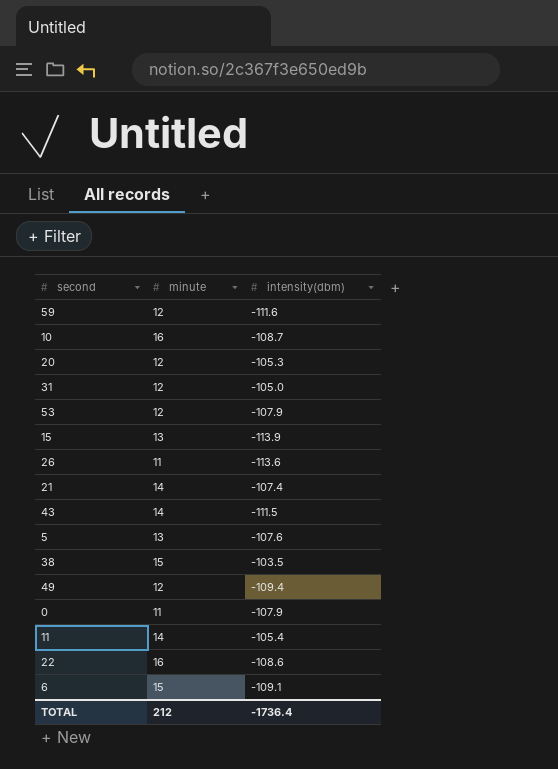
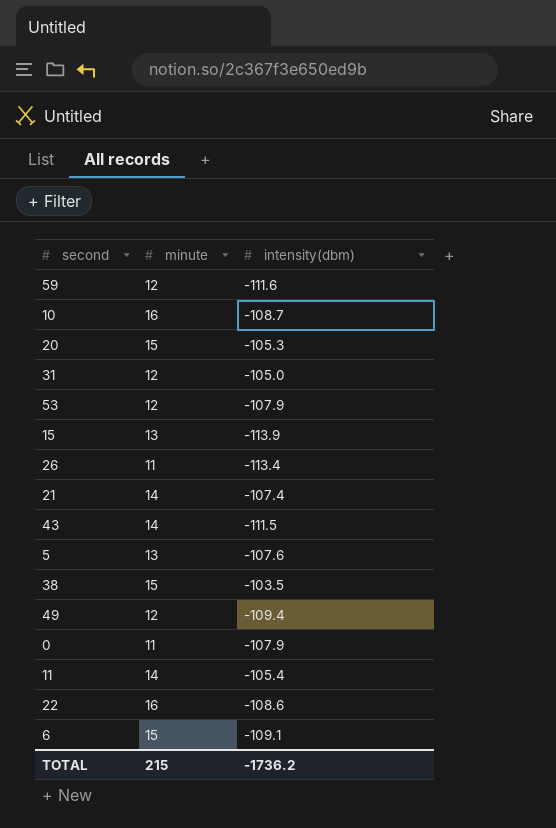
20 | minute: 12 -> 15
26 | intensity(dbm): -113.6 -> -113.4
TOTAL | minute: 212 -> 215
TOTAL | intensity(dbm): -1736.4 -> -1736.2

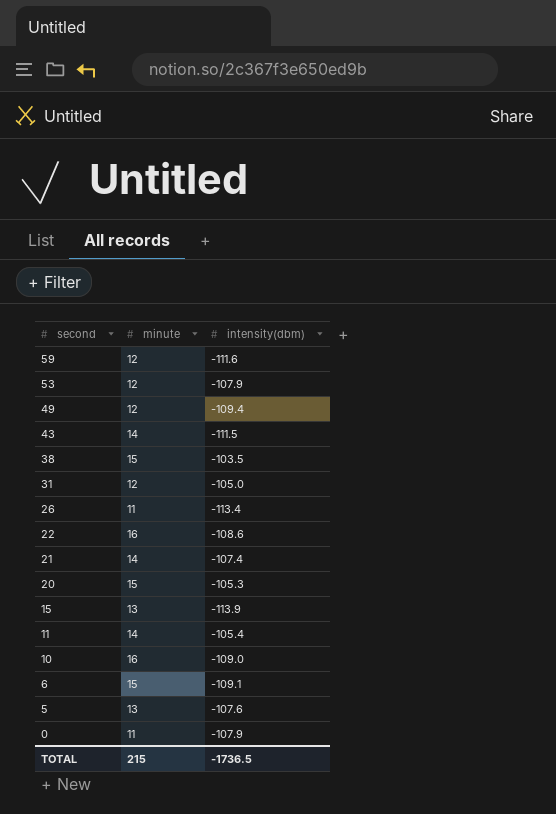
row order: none -> second descending
10 | intensity(dbm): -108.7 -> -109.0
TOTAL | intensity(dbm): -1736.2 -> -1736.5

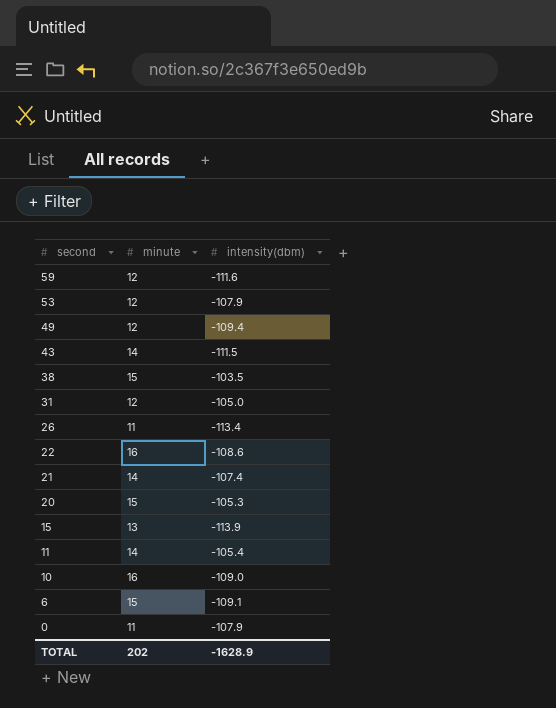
row 5: 13 | -107.6 -> none
TOTAL | minute: 215 -> 202
TOTAL | intensity(dbm): -1736.5 -> -1628.9

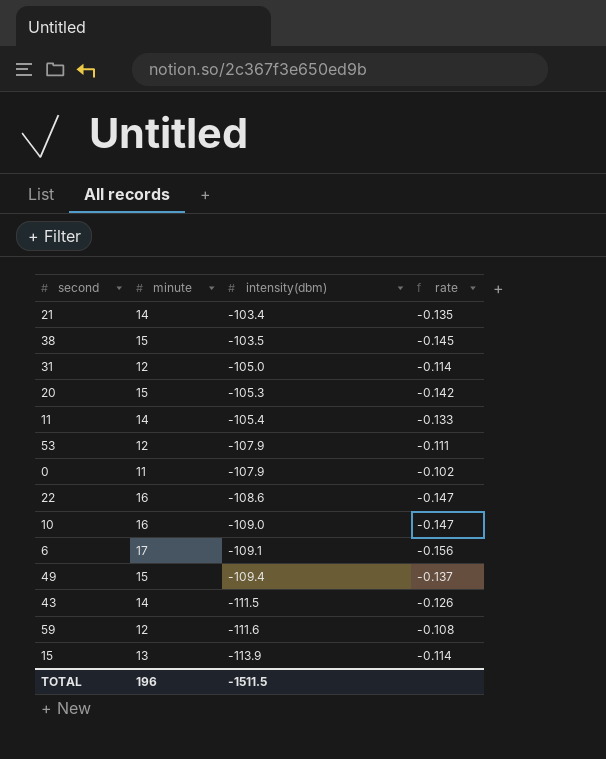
row order: second descending -> intensity(dbm) descending
column rate | formula: none -> [minute] / [intensity(dbm)]
row 26: 11 | -113.4 -> none
21 | intensity(dbm): -107.4 -> -103.4
6 | minute: 15 -> 17
49 | minute: 12 -> 15
TOTAL | minute: 202 -> 196
TOTAL | intensity(dbm): -1628.9 -> -1511.5

